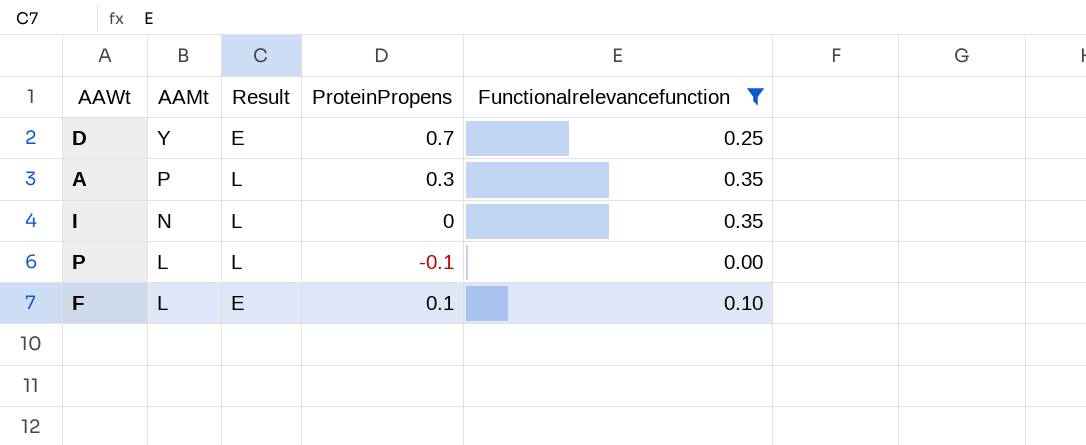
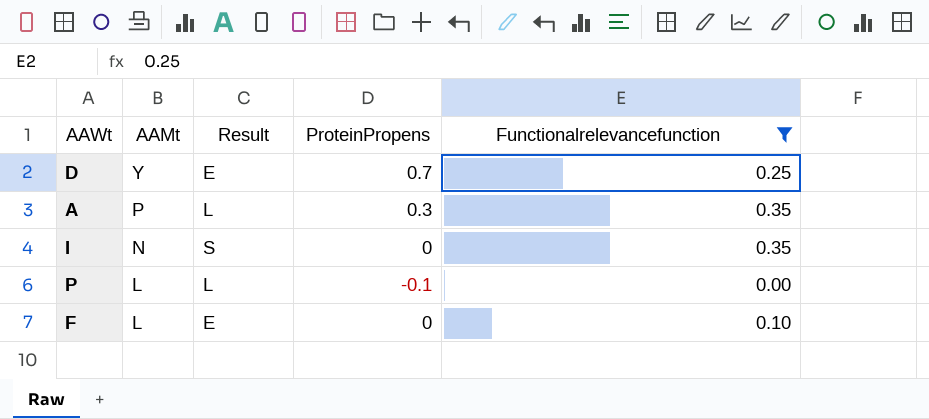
I | Result: L -> S
F | ProteinPropens: 0.1 -> 0

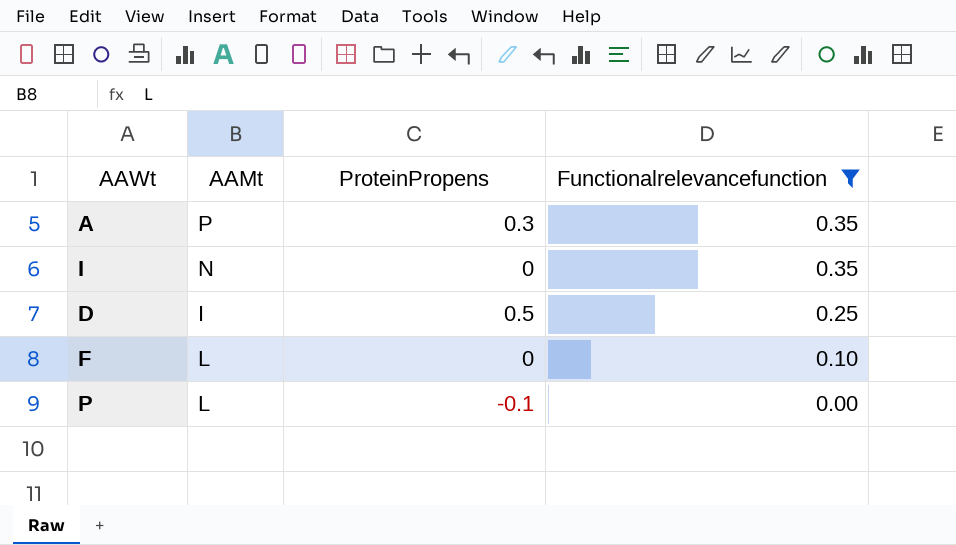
row order: AAMt descending -> Functionalrelevancefunction descending
column Result | position: 3 -> none
D | AAMt: Y -> I
D | ProteinPropens: 0.7 -> 0.5

